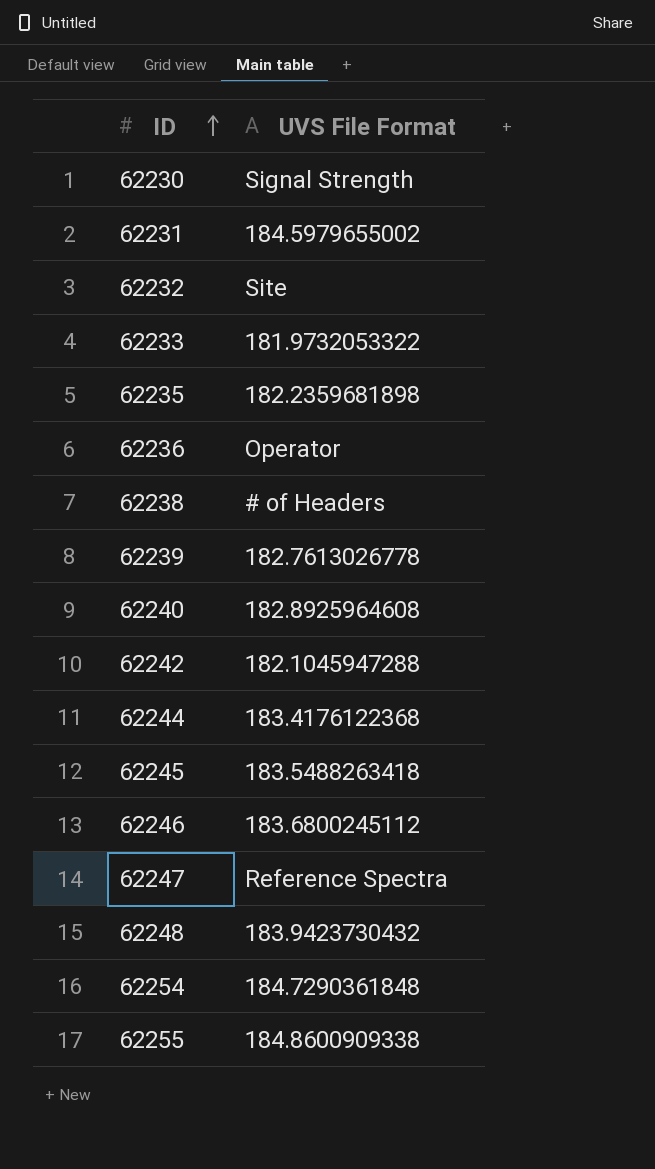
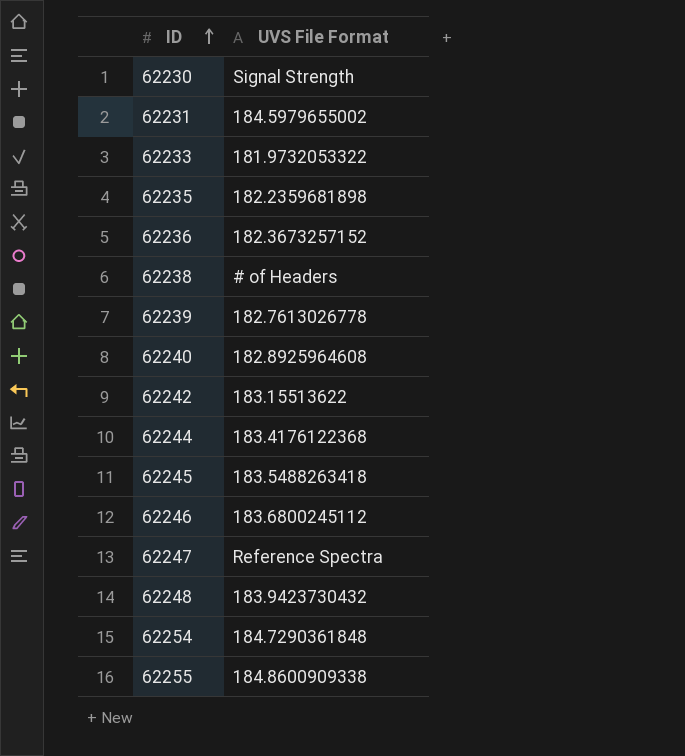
row 62232: Site -> none
62236 | UVS File Format: Operator -> 182.3673257152
62242 | UVS File Format: 182.1045947288 -> 183.15513622

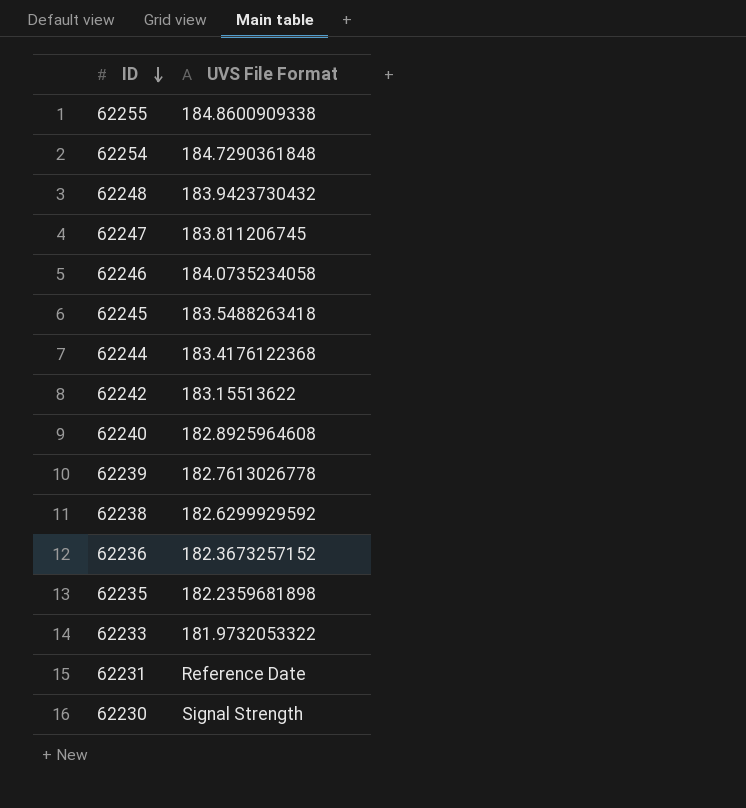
row order: ID ascending -> ID descending
62247 | UVS File Format: Reference Spectra -> 183.811206745
62246 | UVS File Format: 183.6800245112 -> 184.0735234058
62238 | UVS File Format: # of Headers -> 182.6299929592
62231 | UVS File Format: 184.5979655002 -> Reference Date

